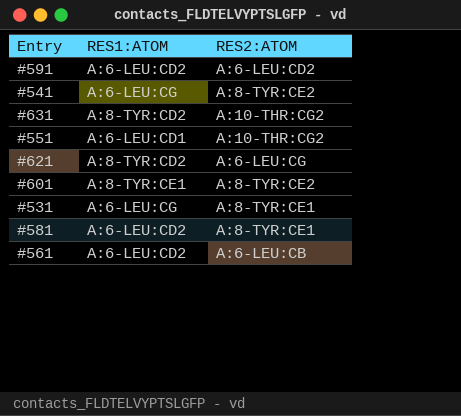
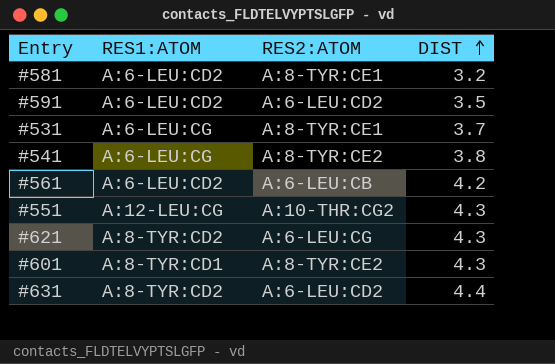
row order: none -> DIST ascending
column DIST | position: none -> 4
#551 | RES1:ATOM: A:6-LEU:CD1 -> A:12-LEU:CG
#601 | RES1:ATOM: A:8-TYR:CE1 -> A:8-TYR:CD1
#631 | RES2:ATOM: A:10-THR:CG2 -> A:6-LEU:CD2

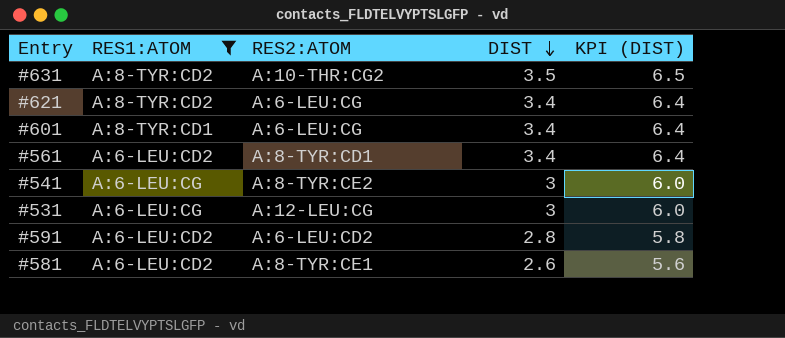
filter: none -> RES1:ATOM != A:12-LEU:CG
row order: DIST ascending -> DIST descending
column KPI (DIST) | formula: none -> [DIST] + 3
#631 | RES2:ATOM: A:6-LEU:CD2 -> A:10-THR:CG2
#631 | DIST: 4.4 -> 3.5
#621 | DIST: 4.3 -> 3.4
#601 | RES2:ATOM: A:8-TYR:CE2 -> A:6-LEU:CG
#601 | DIST: 4.3 -> 3.4
#561 | RES2:ATOM: A:6-LEU:CB -> A:8-TYR:CD1
#561 | DIST: 4.2 -> 3.4
#541 | DIST: 3.8 -> 3
#531 | RES2:ATOM: A:8-TYR:CE1 -> A:12-LEU:CG
#531 | DIST: 3.7 -> 3
#591 | DIST: 3.5 -> 2.8
#581 | DIST: 3.2 -> 2.6

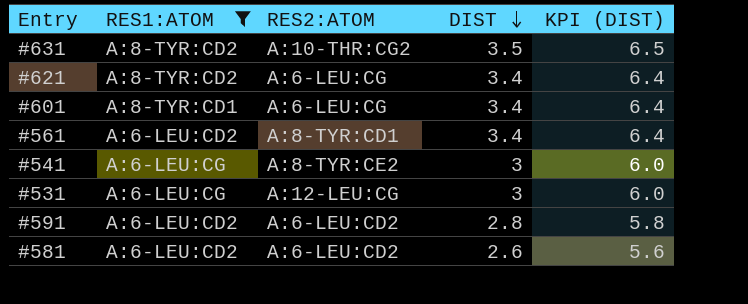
#581 | RES2:ATOM: A:8-TYR:CE1 -> A:6-LEU:CD2

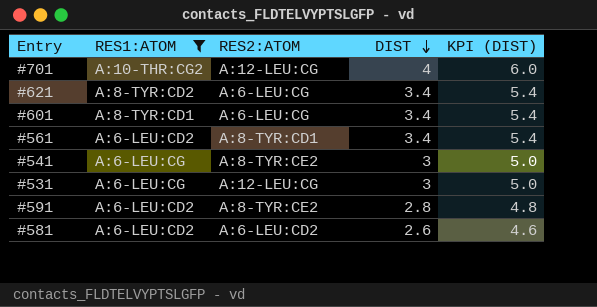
column KPI (DIST) | formula: [DIST] + 3 -> [DIST] + 2
row #631: A:8-TYR:CD2 | A:10-THR:CG2 | 3.5 | 6.5 -> none
row #701: none -> A:10-THR:CG2 | A:12-LEU:CG | 4 | 6.0
#591 | RES2:ATOM: A:6-LEU:CD2 -> A:8-TYR:CE2

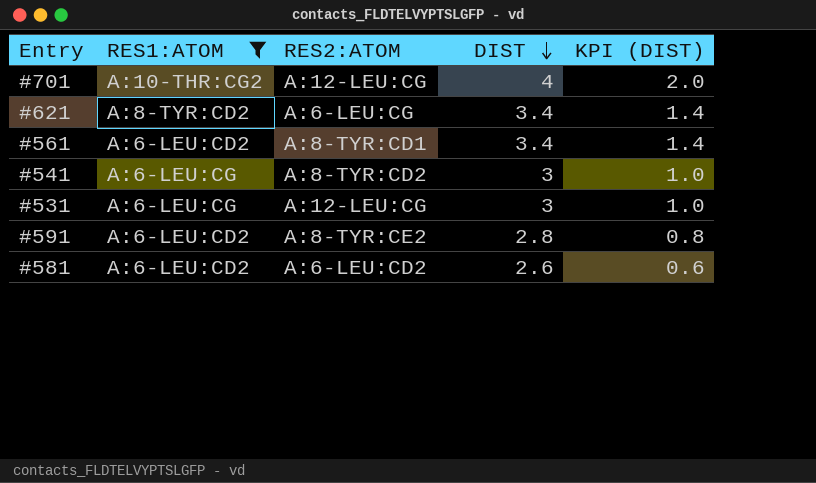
column KPI (DIST) | formula: [DIST] + 2 -> [DIST] - 2
row #601: A:8-TYR:CD1 | A:6-LEU:CG | 3.4 | 5.4 -> none
#541 | RES2:ATOM: A:8-TYR:CE2 -> A:8-TYR:CD2

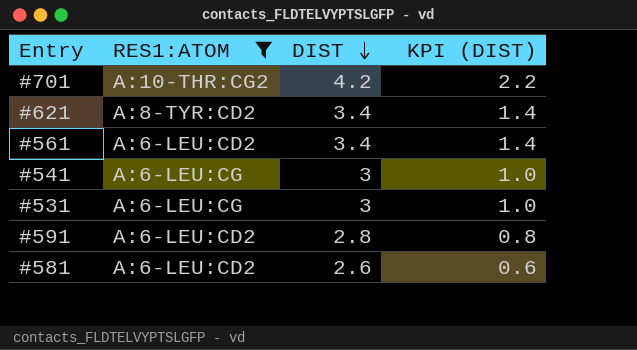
column RES2:ATOM | position: 3 -> none
#701 | DIST: 4 -> 4.2
#701 | KPI (DIST): 2.0 -> 2.2

